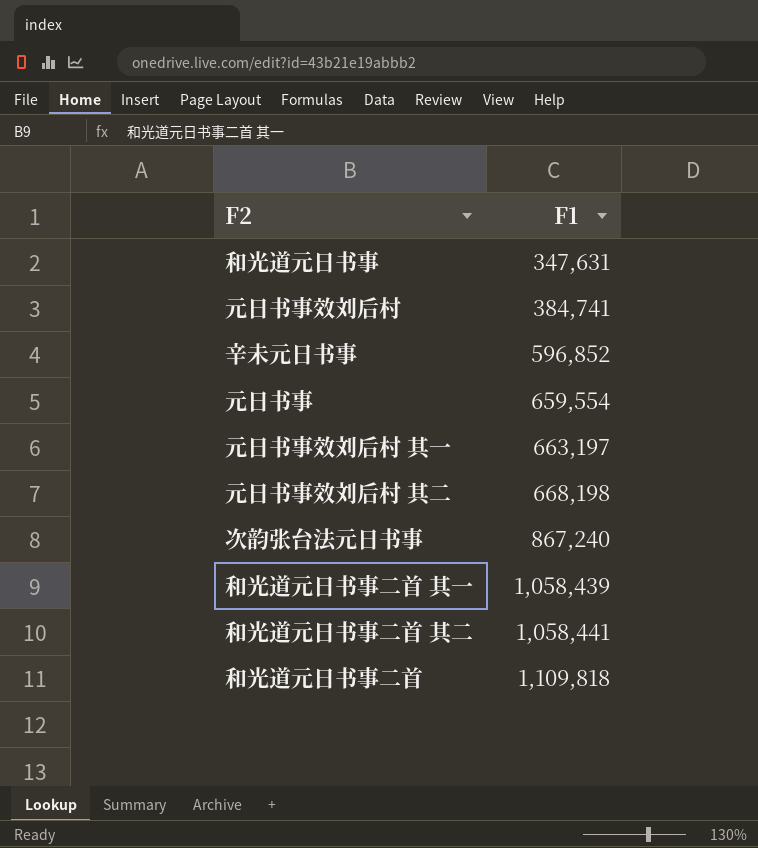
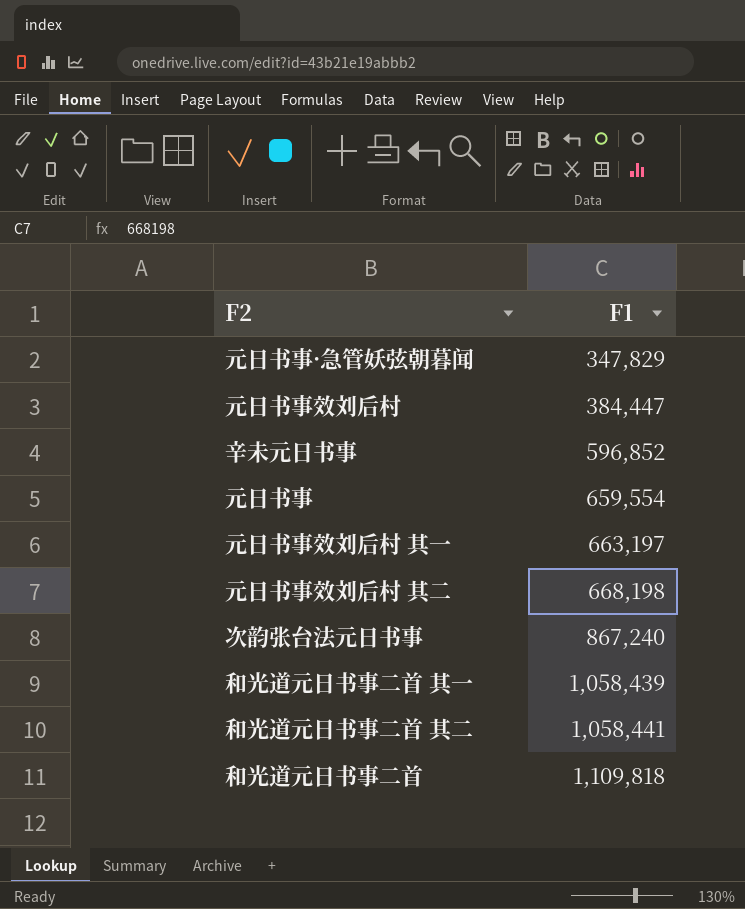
row 和光道元日书事: 347,631 -> none
row 元日书事·急管妖弦朝暮闻: none -> 347,829
元日书事效刘后村 | F1: 384,741 -> 384,447

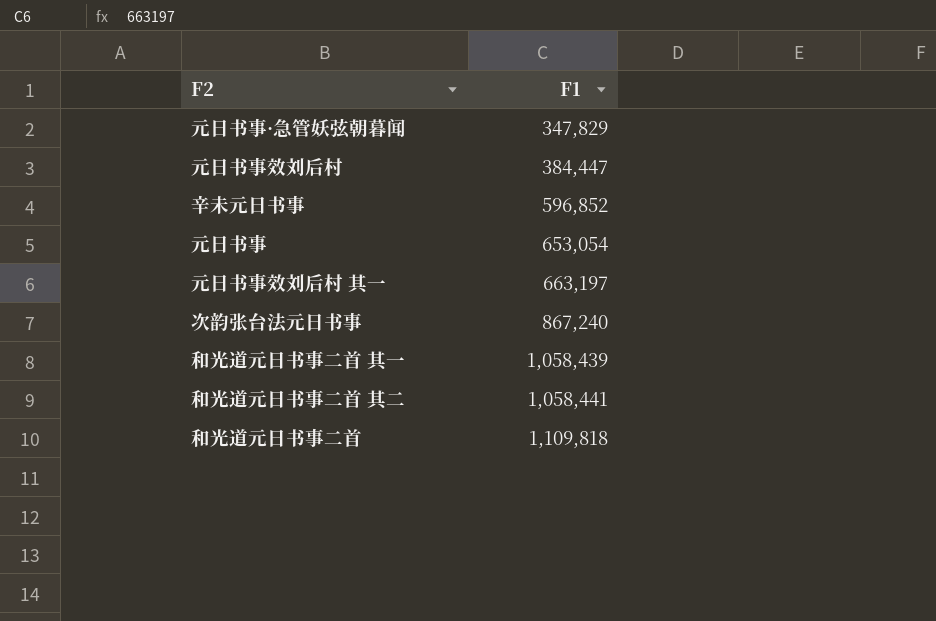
row 元日书事效刘后村 其二: 668,198 -> none
元日书事 | F1: 659,554 -> 653,054

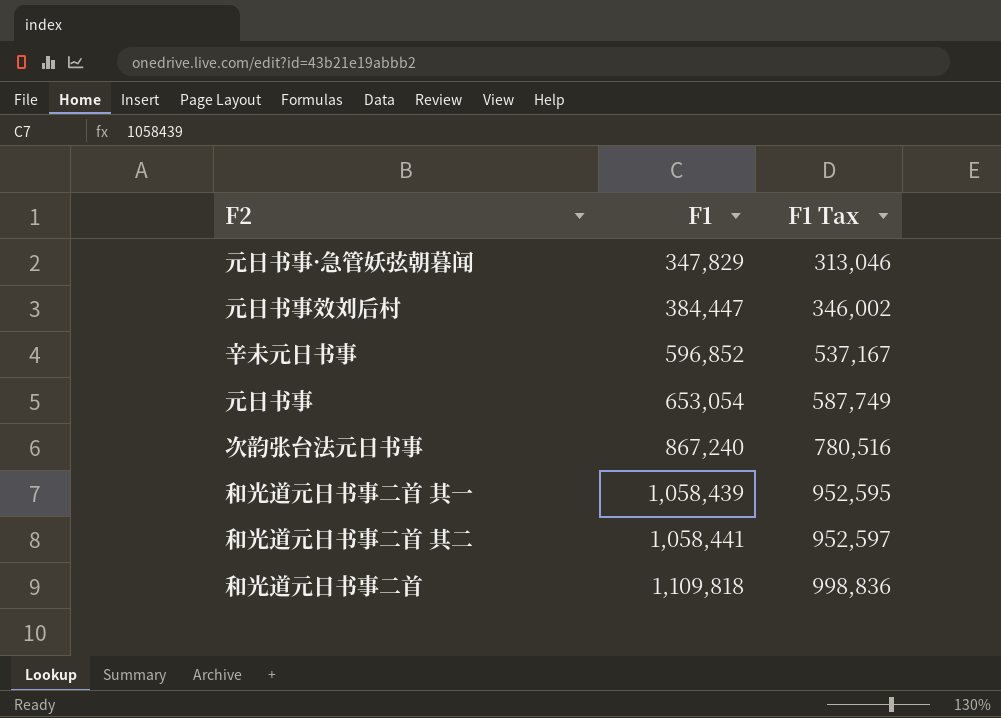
column F1 Tax | formula: none -> [F1] * 0.9
row 元日书事效刘后村 其一: 663,197 -> none

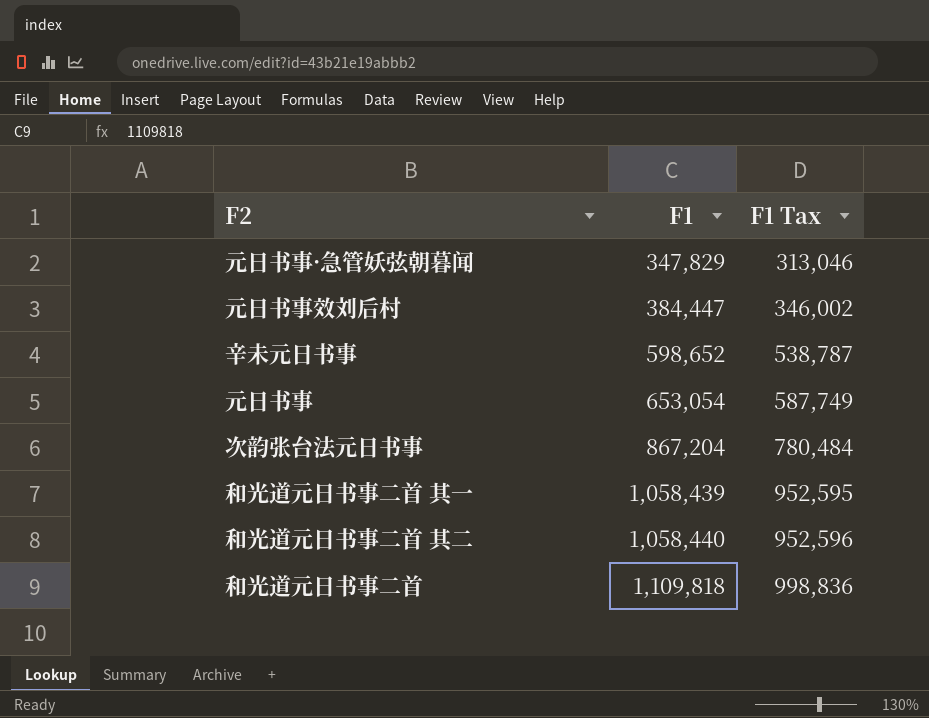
辛未元日书事 | F1: 596,852 -> 598,652
辛未元日书事 | F1 Tax: 537,167 -> 538,787
次韵张台法元日书事 | F1: 867,240 -> 867,204
次韵张台法元日书事 | F1 Tax: 780,516 -> 780,484
和光道元日书事二首 其二 | F1: 1,058,441 -> 1,058,440
和光道元日书事二首 其二 | F1 Tax: 952,597 -> 952,596

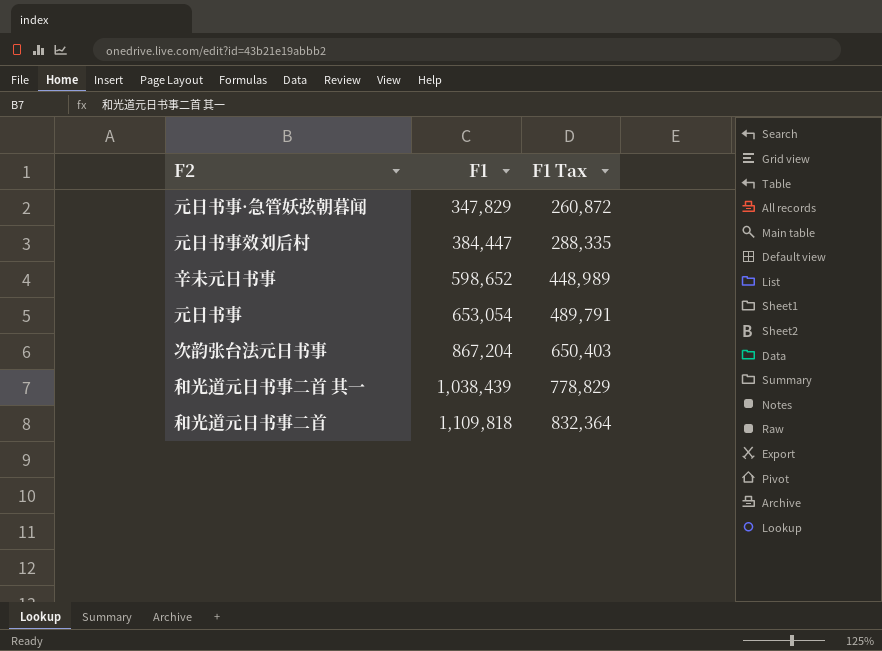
column F1 Tax | formula: [F1] * 0.9 -> [F1] * 0.75
row 和光道元日书事二首 其二: 1,058,440 | 952,596 -> none
和光道元日书事二首 其一 | F1: 1,058,439 -> 1,038,439

